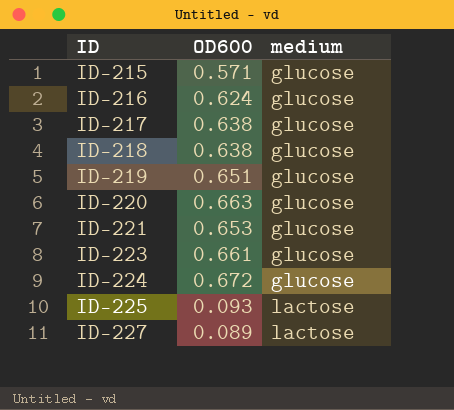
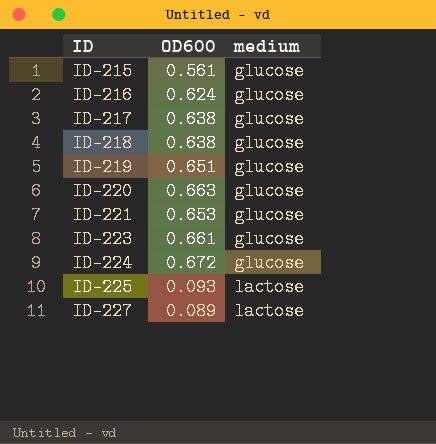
ID-215 | OD600: 0.571 -> 0.561

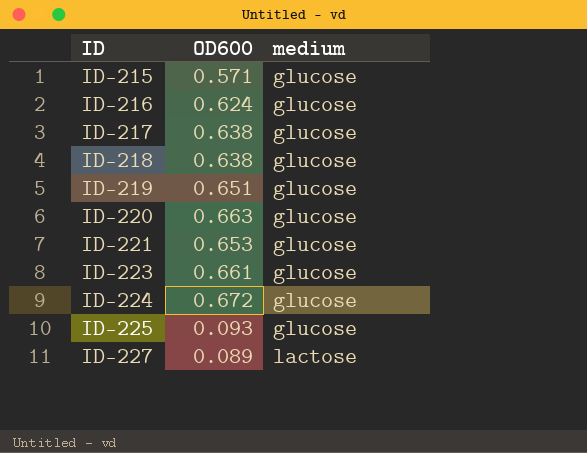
ID-215 | OD600: 0.561 -> 0.571
ID-225 | medium: lactose -> glucose

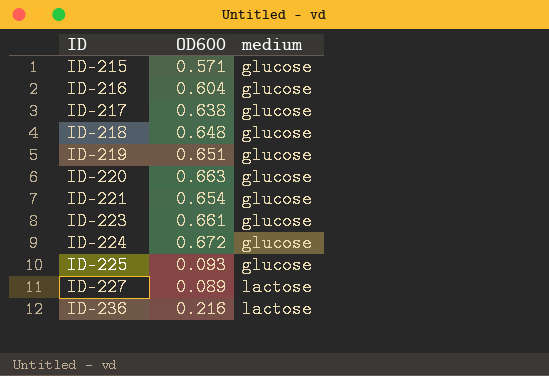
ID-216 | OD600: 0.624 -> 0.604
ID-218 | OD600: 0.638 -> 0.648
ID-221 | OD600: 0.653 -> 0.654
row ID-236: none -> 0.216 | lactose

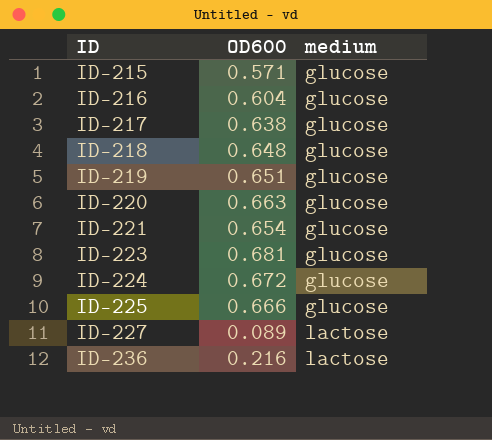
ID-223 | OD600: 0.661 -> 0.681
ID-225 | OD600: 0.093 -> 0.666

